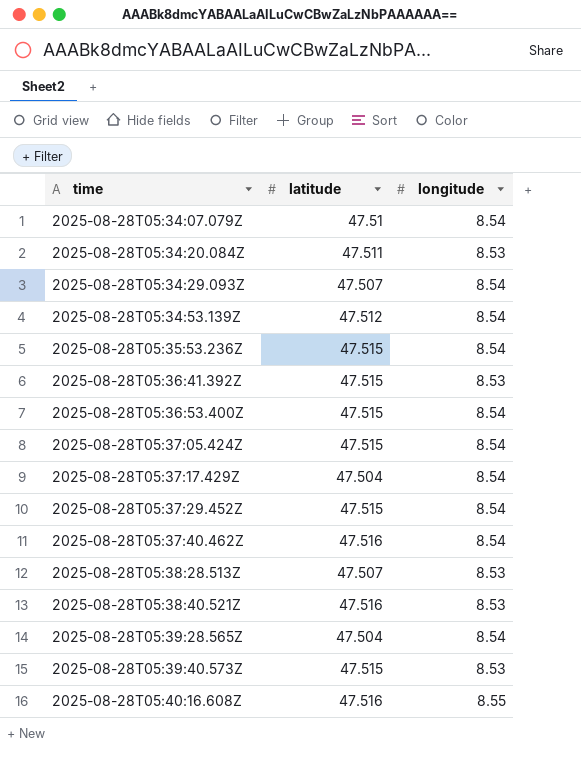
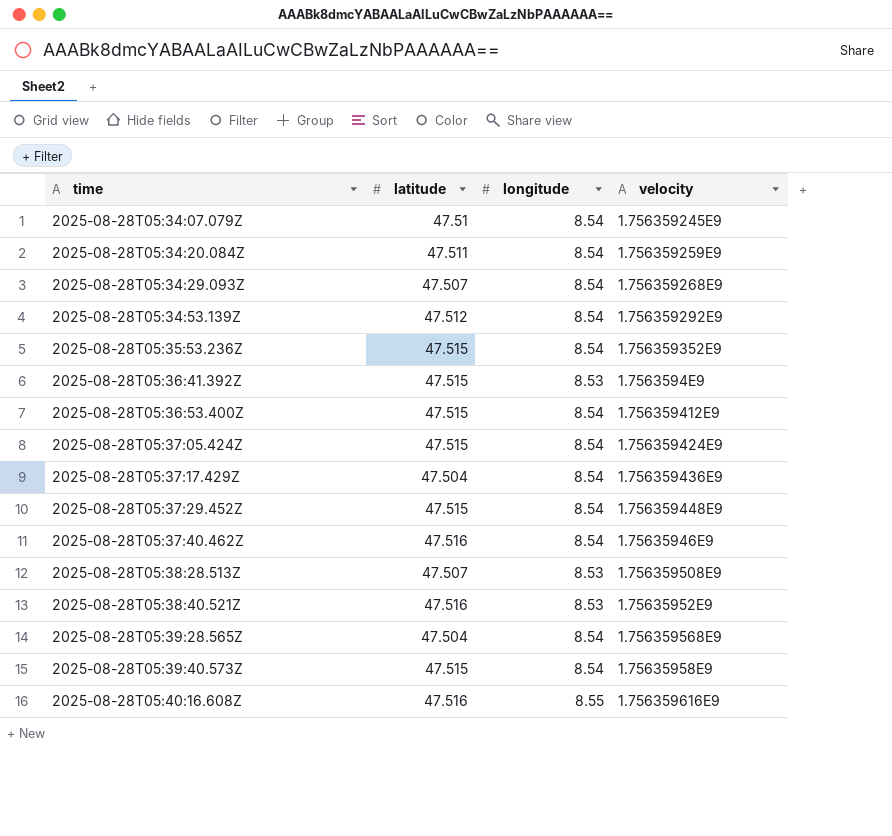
column velocity | position: none -> 4
2025-08-28T05:34:20.084Z | longitude: 8.53 -> 8.54
2025-08-28T05:39:40.573Z | longitude: 8.53 -> 8.54

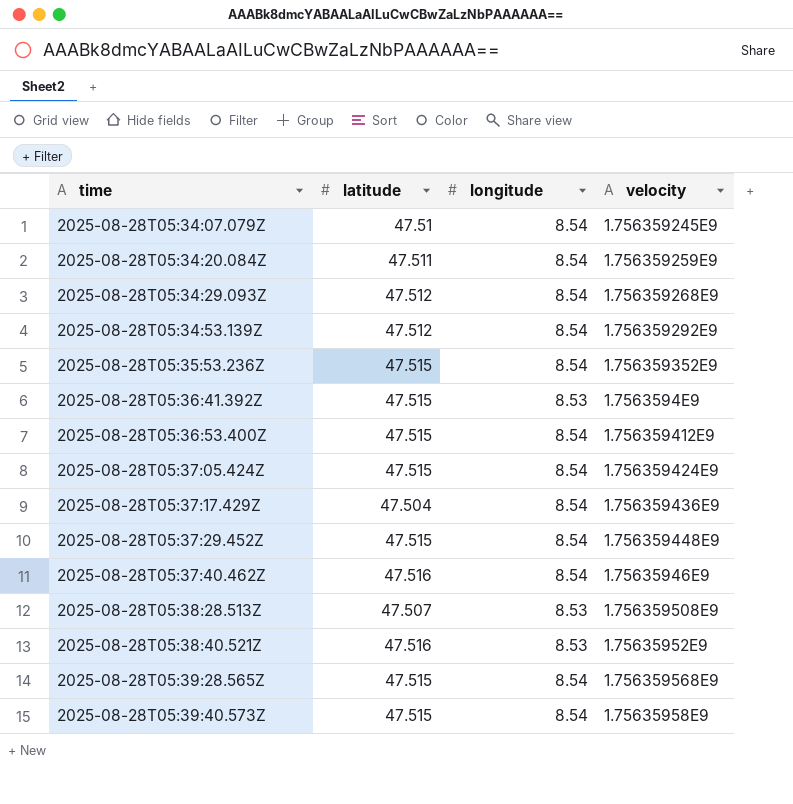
row 2025-08-28T05:40:16.608Z: 47.516 | 8.55 | 1.756359616E9 -> none
2025-08-28T05:34:29.093Z | latitude: 47.507 -> 47.512
2025-08-28T05:39:28.565Z | latitude: 47.504 -> 47.515

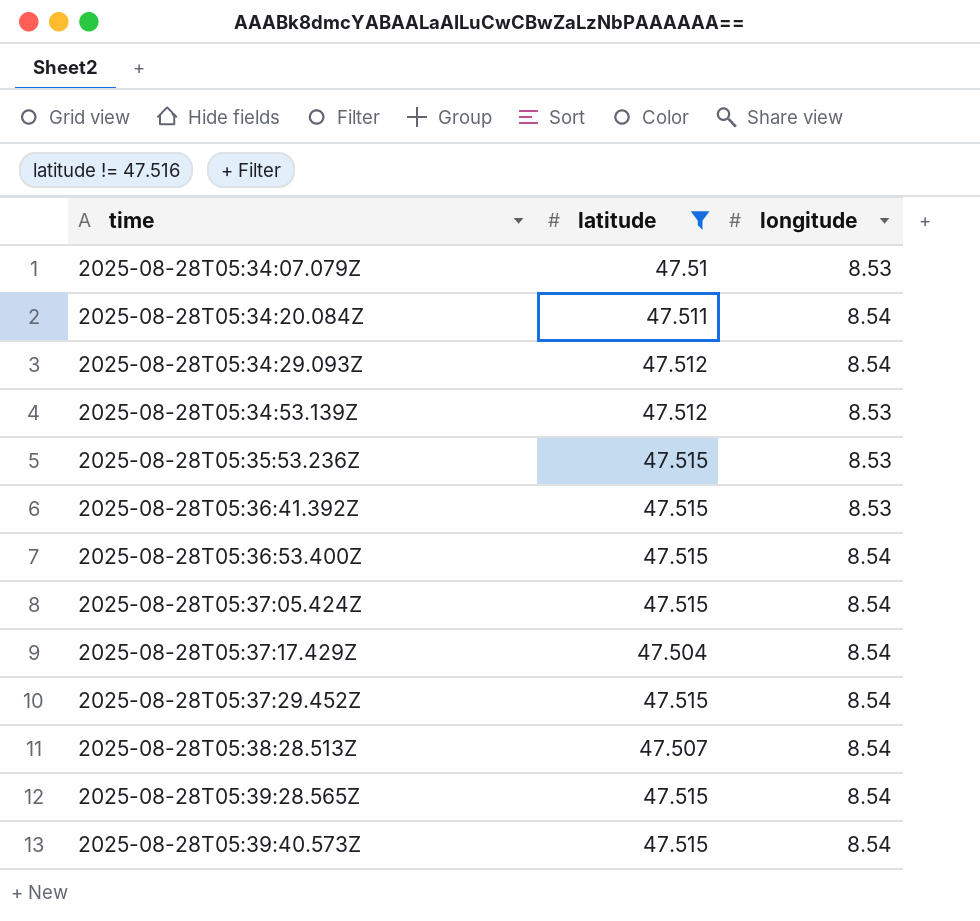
filter: none -> latitude != 47.516
column velocity | position: 4 -> none
2025-08-28T05:34:07.079Z | longitude: 8.54 -> 8.53
2025-08-28T05:34:53.139Z | longitude: 8.54 -> 8.53
2025-08-28T05:35:53.236Z | longitude: 8.54 -> 8.53
2025-08-28T05:38:28.513Z | longitude: 8.53 -> 8.54

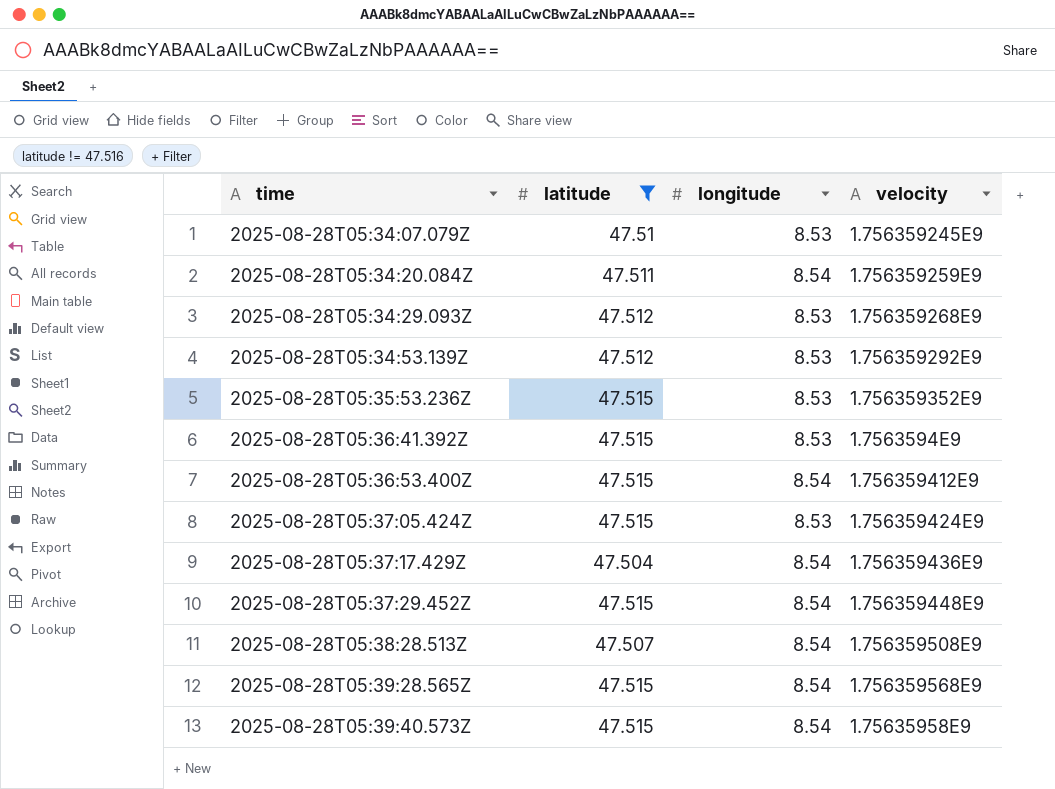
column velocity | position: none -> 4
2025-08-28T05:34:29.093Z | longitude: 8.54 -> 8.53
2025-08-28T05:37:05.424Z | longitude: 8.54 -> 8.53

